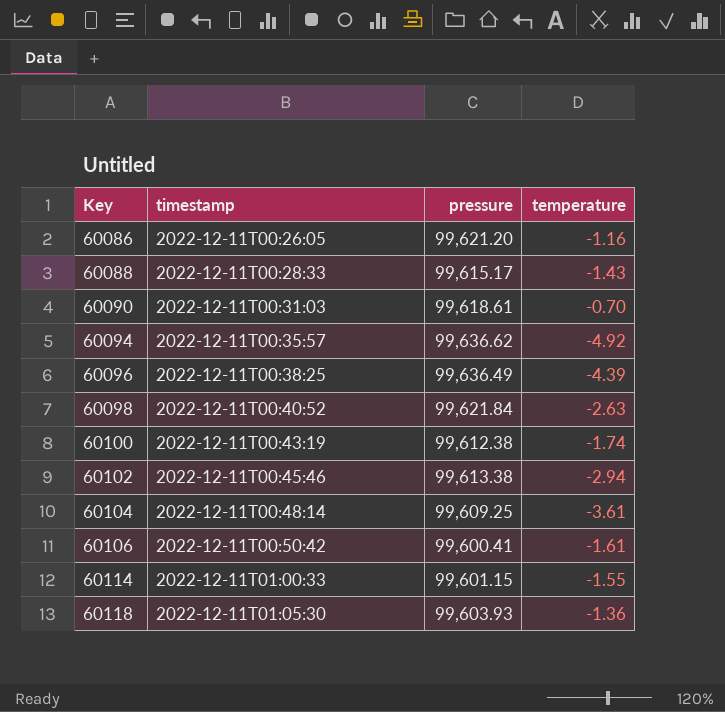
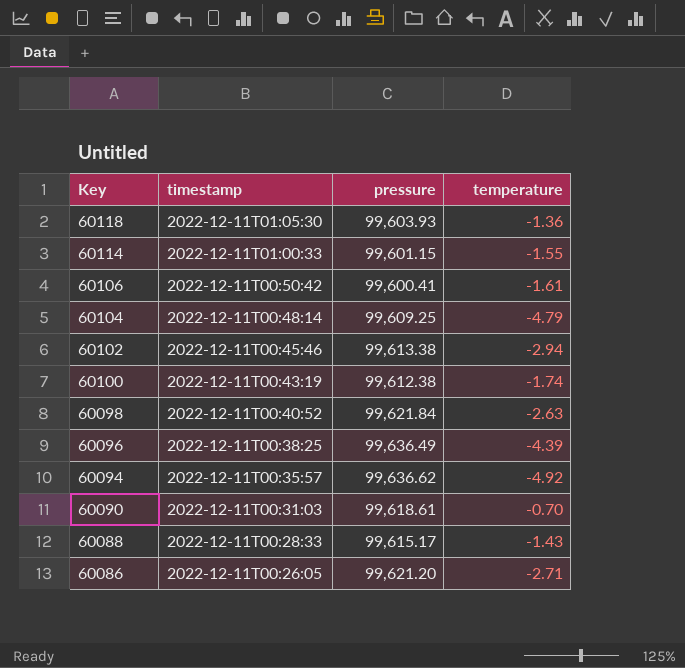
row order: Key ascending -> Key descending
60104 | temperature: -3.61 -> -4.79
60086 | temperature: -1.16 -> -2.71

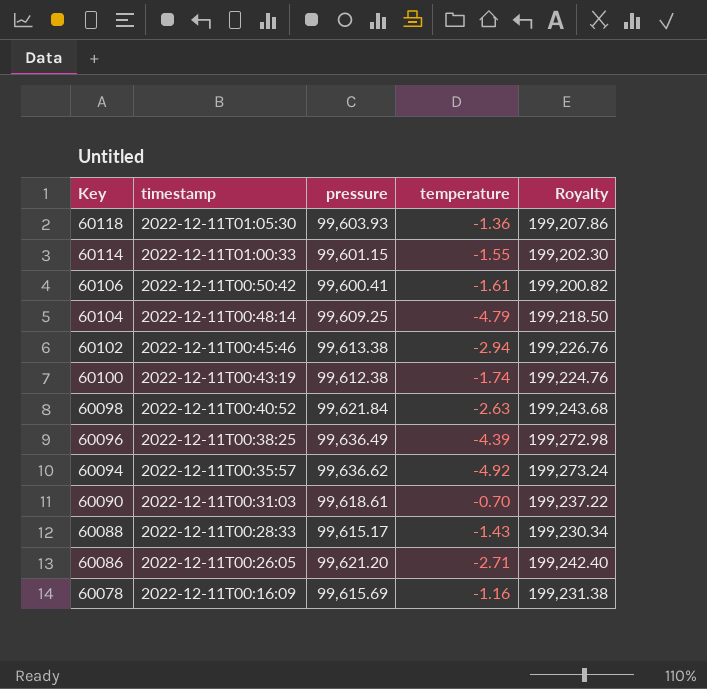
column Royalty | formula: none -> [pressure] * 2
row 60078: none -> 2022-12-11T00:16:09 | 99,615.69 | -1.16 | 199,231.38

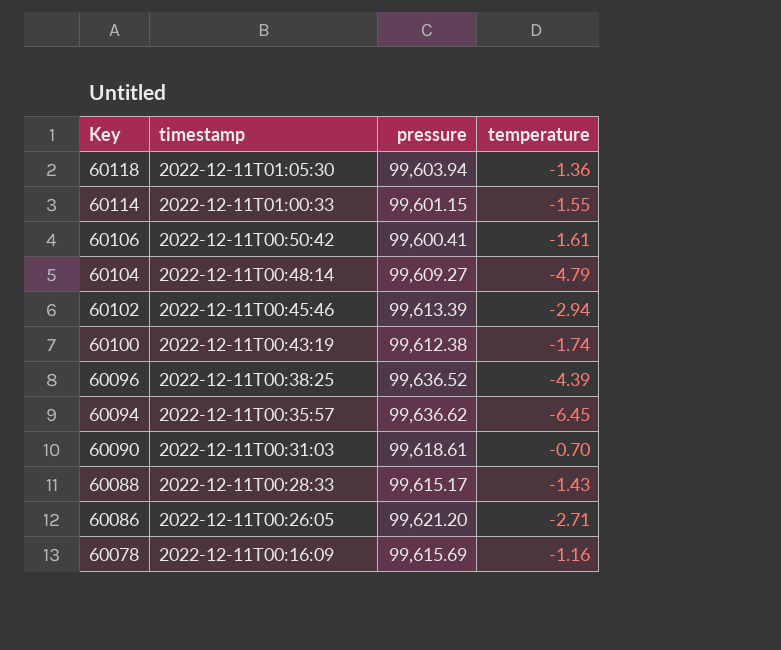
column Royalty | formula: [pressure] * 2 -> none
row 60098: 2022-12-11T00:40:52 | 99,621.84 | -2.63 | 199,243.68 -> none
60118 | pressure: 99,603.93 -> 99,603.94
60104 | pressure: 99,609.25 -> 99,609.27
60102 | pressure: 99,613.38 -> 99,613.39
60096 | pressure: 99,636.49 -> 99,636.52
60094 | temperature: -4.92 -> -6.45

